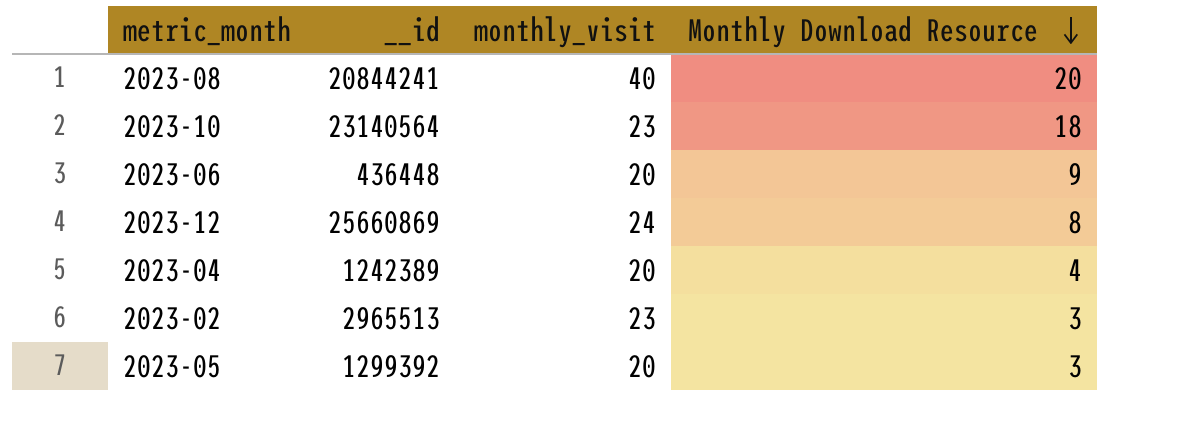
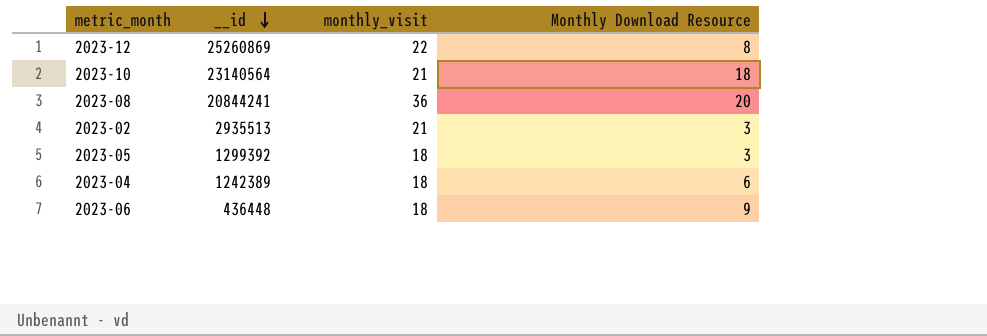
row order: Monthly Download Resource descending -> __id descending
2023-12 | __id: 25660869 -> 25260869
2023-12 | monthly_visit: 24 -> 22
2023-10 | monthly_visit: 23 -> 21
2023-08 | monthly_visit: 40 -> 36
2023-02 | __id: 2965513 -> 2935513
2023-02 | monthly_visit: 23 -> 21
2023-05 | monthly_visit: 20 -> 18
2023-04 | monthly_visit: 20 -> 18
2023-04 | Monthly Download Resource: 4 -> 6
2023-06 | monthly_visit: 20 -> 18

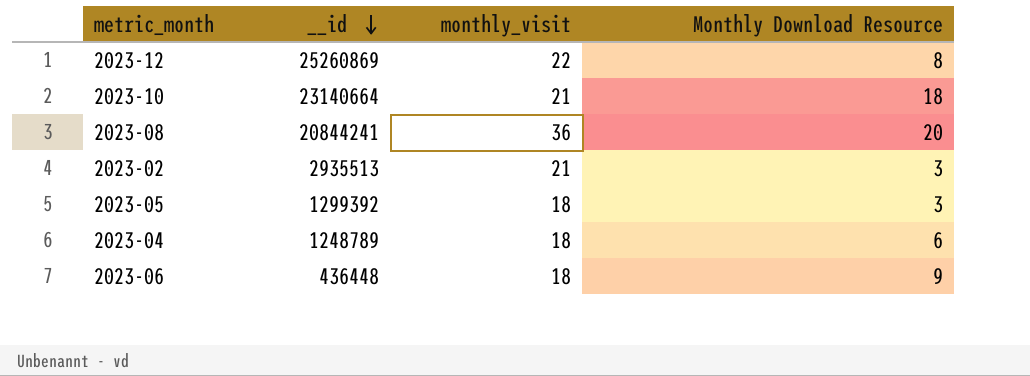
2023-10 | __id: 23140564 -> 23140664
2023-04 | __id: 1242389 -> 1248789

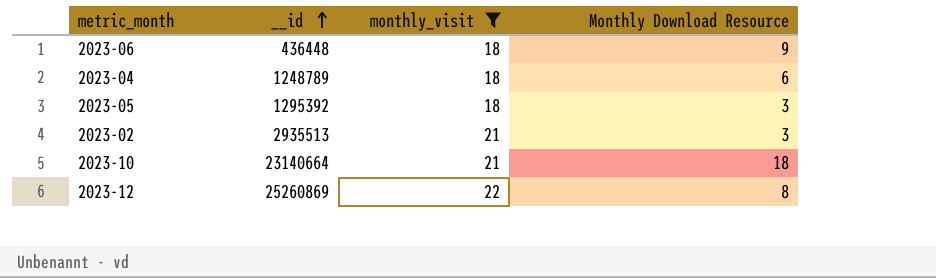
filter: none -> monthly_visit != 36
row order: __id descending -> __id ascending
2023-05 | __id: 1299392 -> 1295392

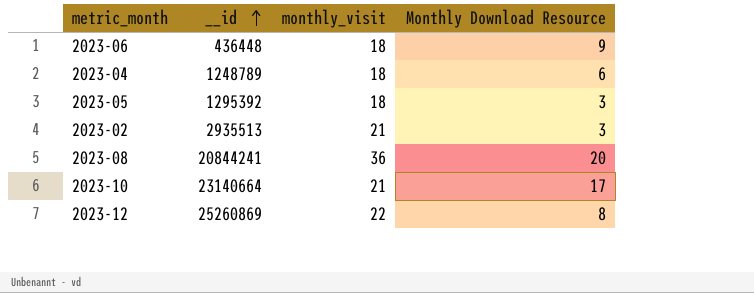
filter: monthly_visit != 36 -> none
2023-10 | Monthly Download Resource: 18 -> 17

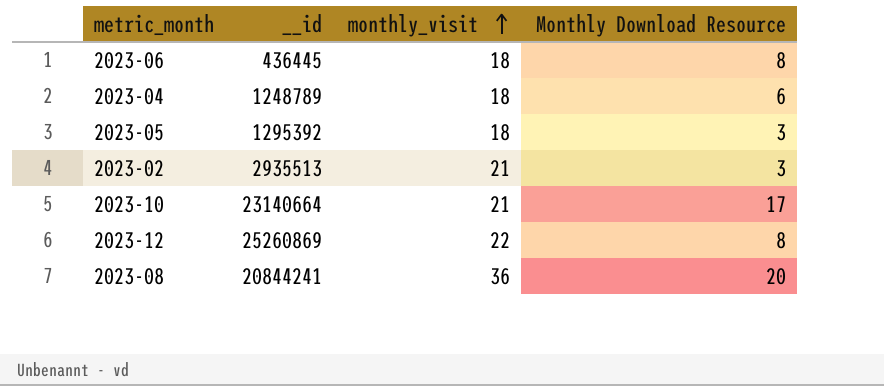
row order: __id ascending -> monthly_visit ascending
2023-06 | __id: 436448 -> 436445
2023-06 | Monthly Download Resource: 9 -> 8

